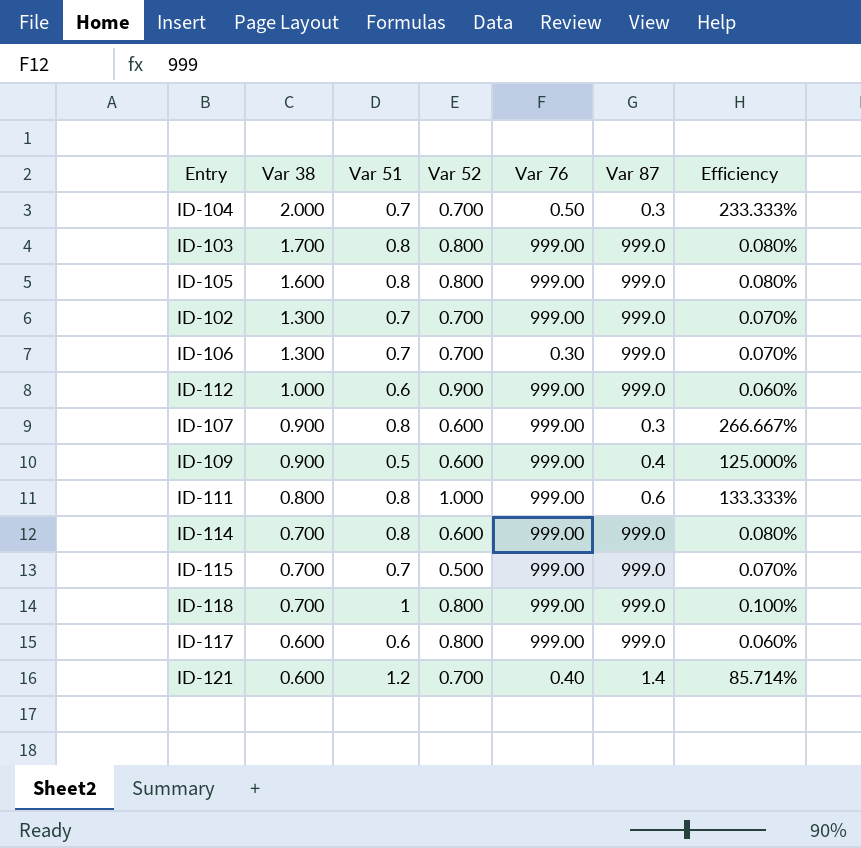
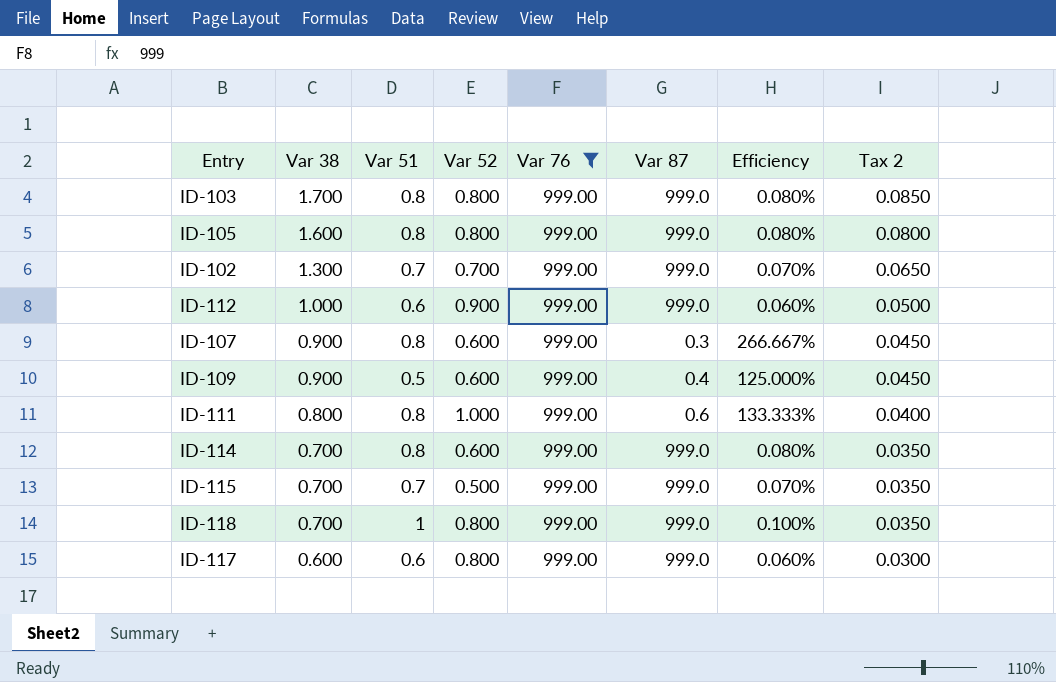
filter: none -> Var 76 = 999.00
column Tax 2 | formula: none -> [Var 38] * 0.05

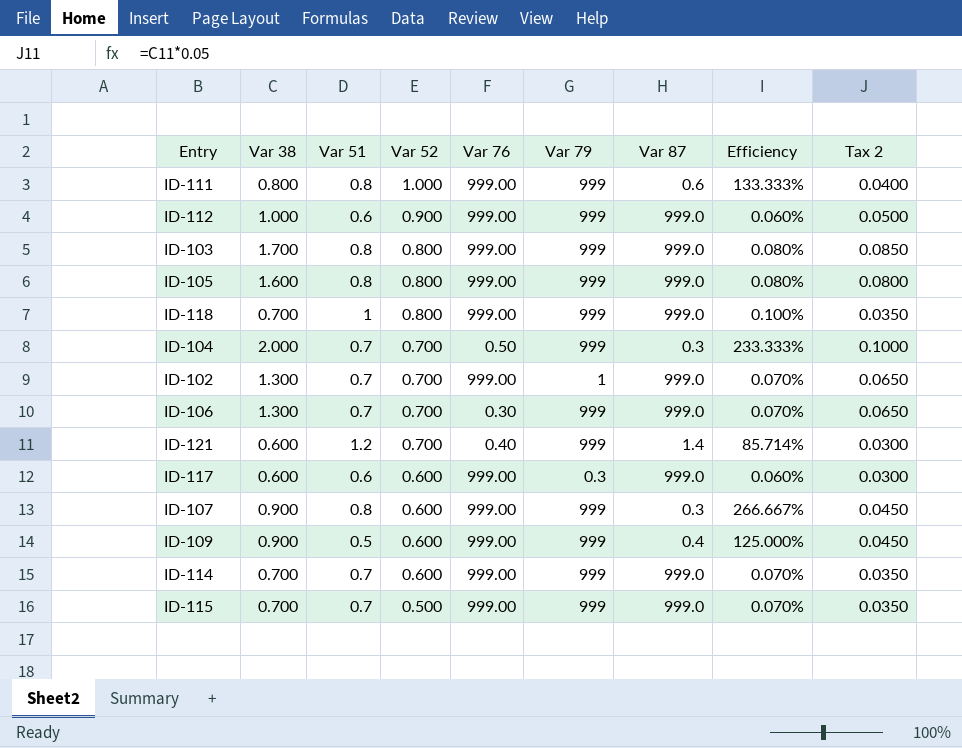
filter: Var 76 = 999.00 -> none
row order: Var 38 descending -> Var 52 descending
column Var 79 | position: none -> 6
ID-117 | Var 52: 0.800 -> 0.600
ID-114 | Var 51: 0.8 -> 0.7
ID-114 | Efficiency: 0.080% -> 0.070%

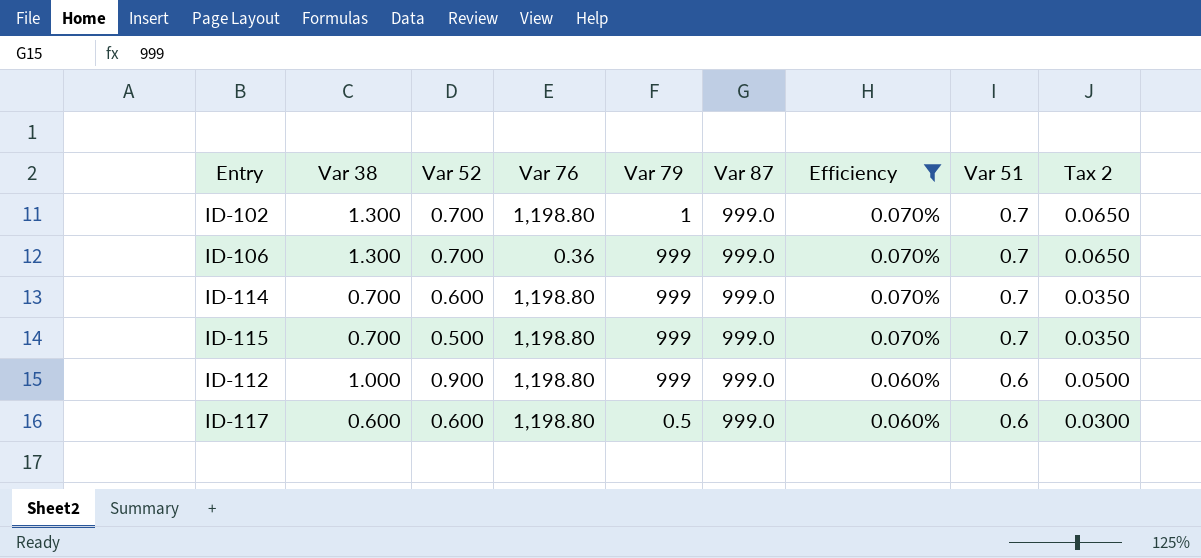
filter: none -> Efficiency <= 0.070%
row order: Var 52 descending -> Efficiency descending
column Var 51 | position: 3 -> 8
ID-102 | Var 76: 999.00 -> 1,198.80
ID-106 | Var 76: 0.30 -> 0.36
ID-114 | Var 76: 999.00 -> 1,198.80
ID-115 | Var 76: 999.00 -> 1,198.80
ID-112 | Var 76: 999.00 -> 1,198.80
ID-117 | Var 76: 999.00 -> 1,198.80
ID-117 | Var 79: 0.3 -> 0.5

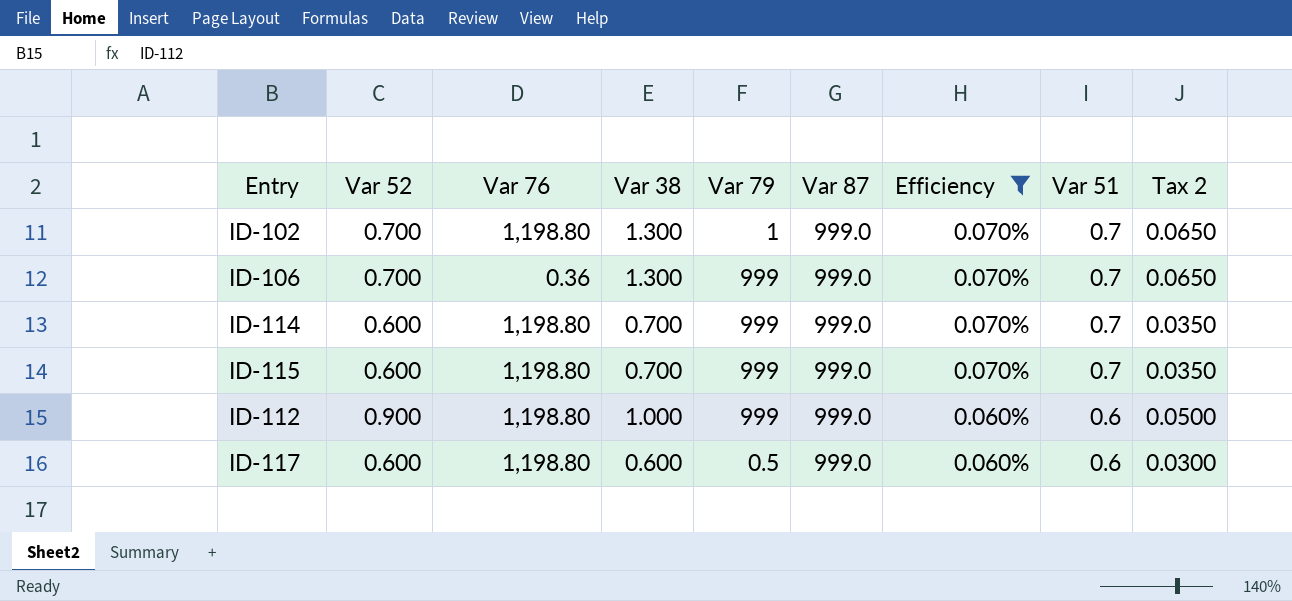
column Var 38 | position: 2 -> 4
ID-115 | Var 52: 0.500 -> 0.600

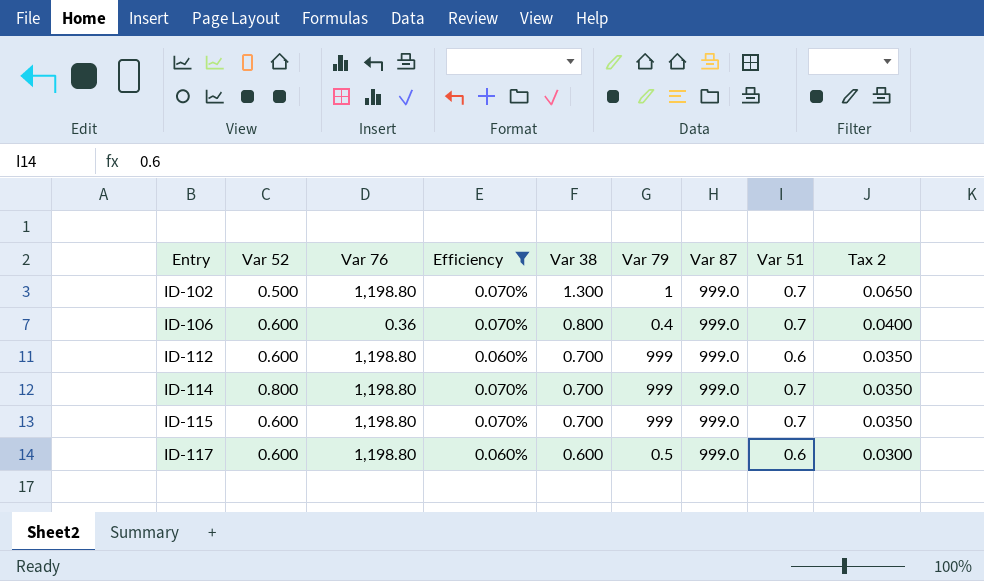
row order: Efficiency descending -> Entry ascending
column Efficiency | position: 7 -> 4
ID-102 | Var 52: 0.700 -> 0.500
ID-106 | Var 52: 0.700 -> 0.600
ID-106 | Var 38: 1.300 -> 0.800
ID-106 | Var 79: 999 -> 0.4
ID-106 | Tax 2: 0.0650 -> 0.0400
ID-112 | Var 52: 0.900 -> 0.600
ID-112 | Var 38: 1.000 -> 0.700
ID-112 | Tax 2: 0.0500 -> 0.0350
ID-114 | Var 52: 0.600 -> 0.800

